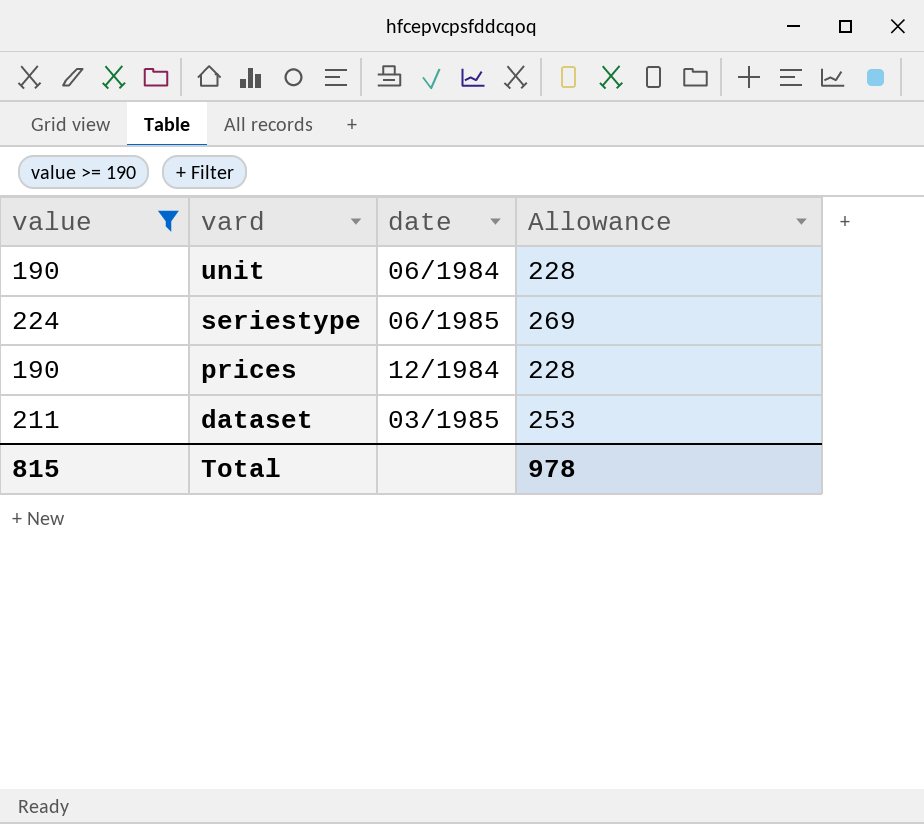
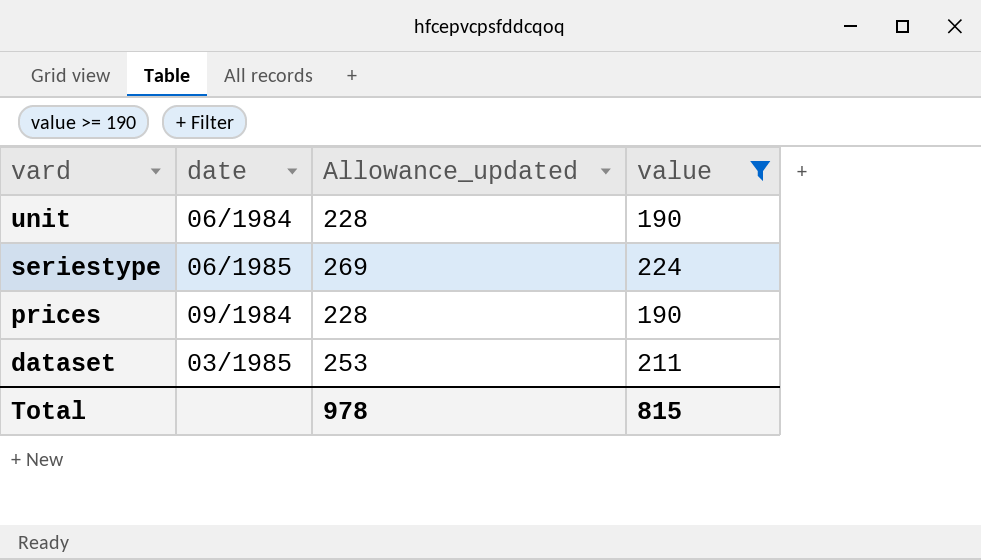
column name: Allowance -> Allowance_updated
column value | position: 1 -> 4
prices | date: 12/1984 -> 09/1984

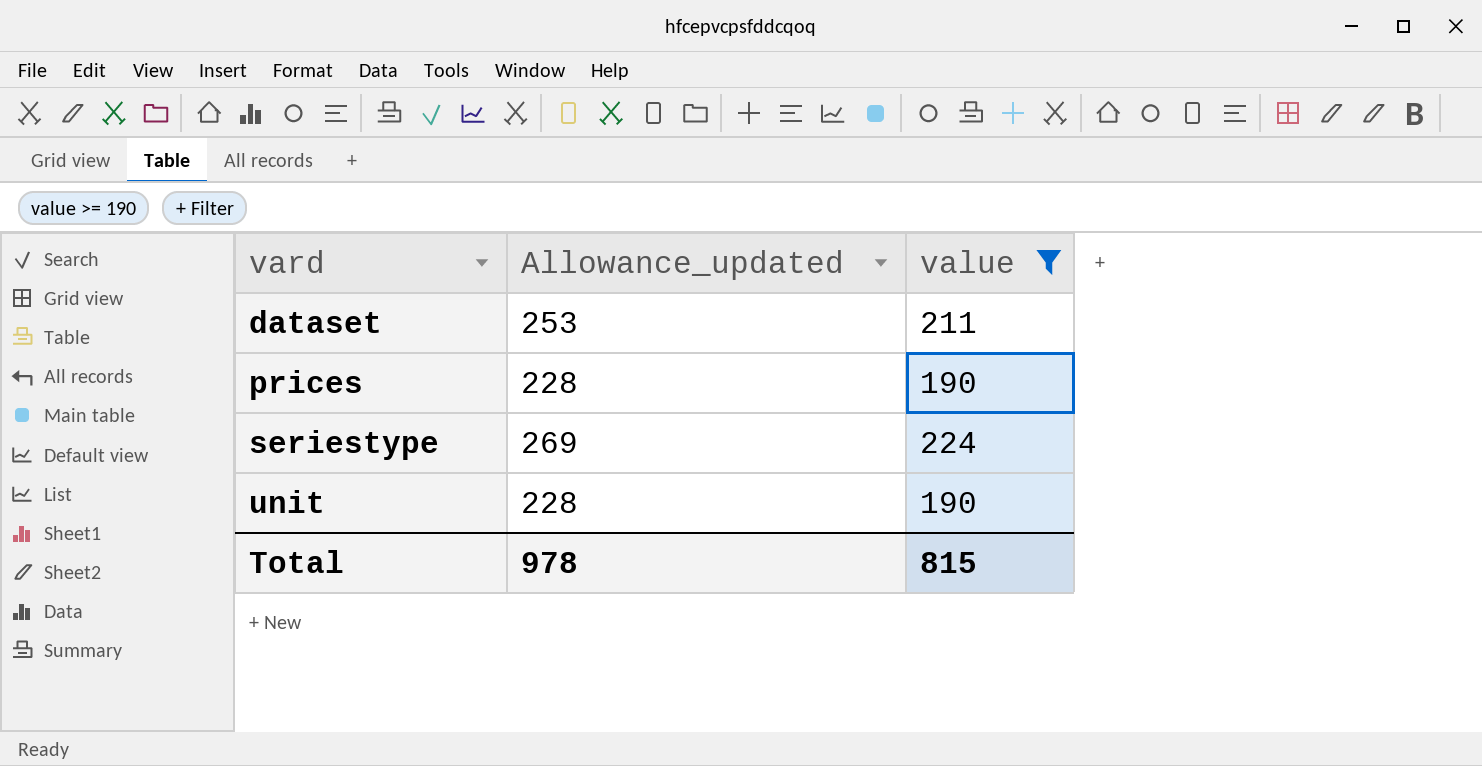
row order: vard descending -> vard ascending
column date | position: 2 -> none

